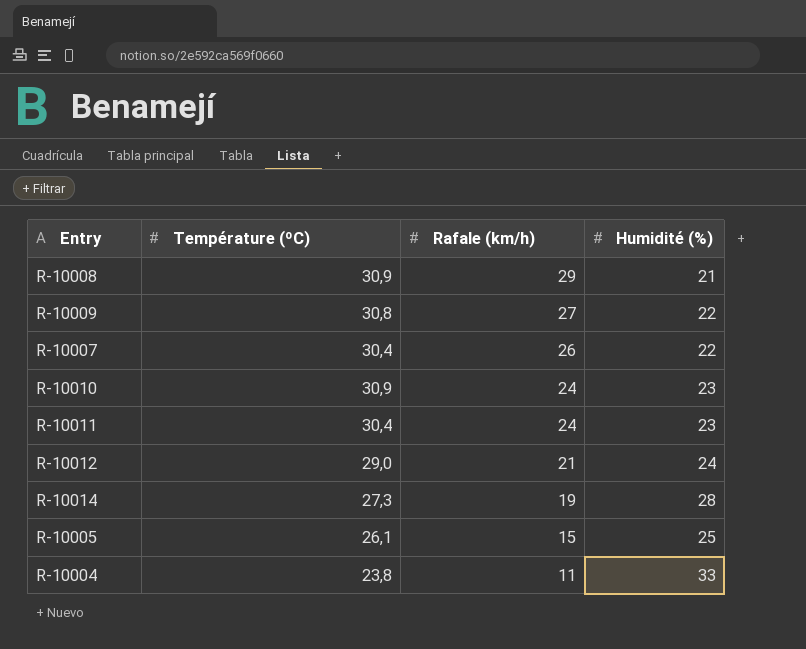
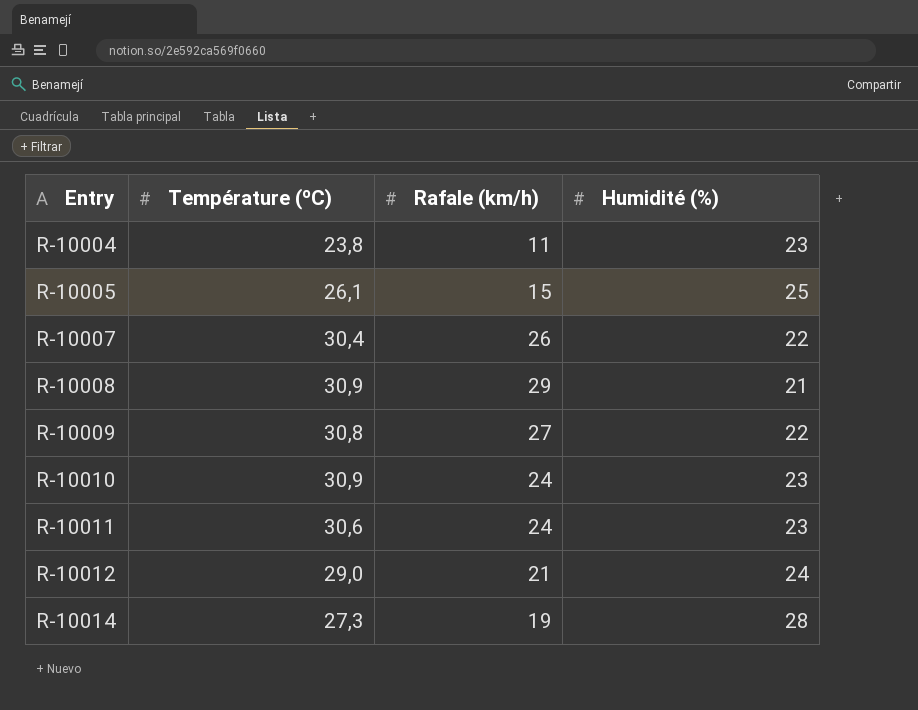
row order: Rafale (km/h) descending -> Entry ascending
R-10004 | Humidité (%): 33 -> 23
R-10011 | Température (ºC): 30,4 -> 30,6

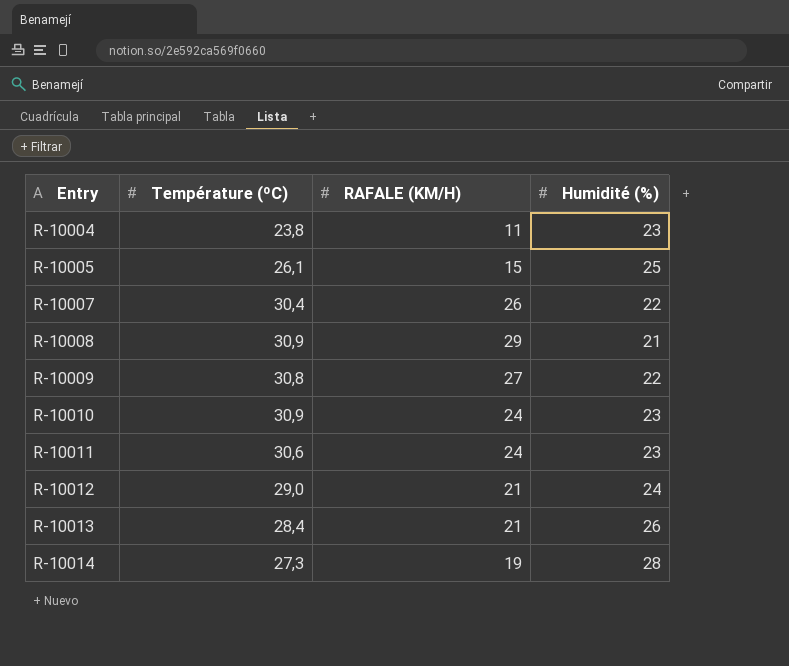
column name: Rafale (km/h) -> RAFALE (KM/H)
row R-10013: none -> 28,4 | 21 | 26

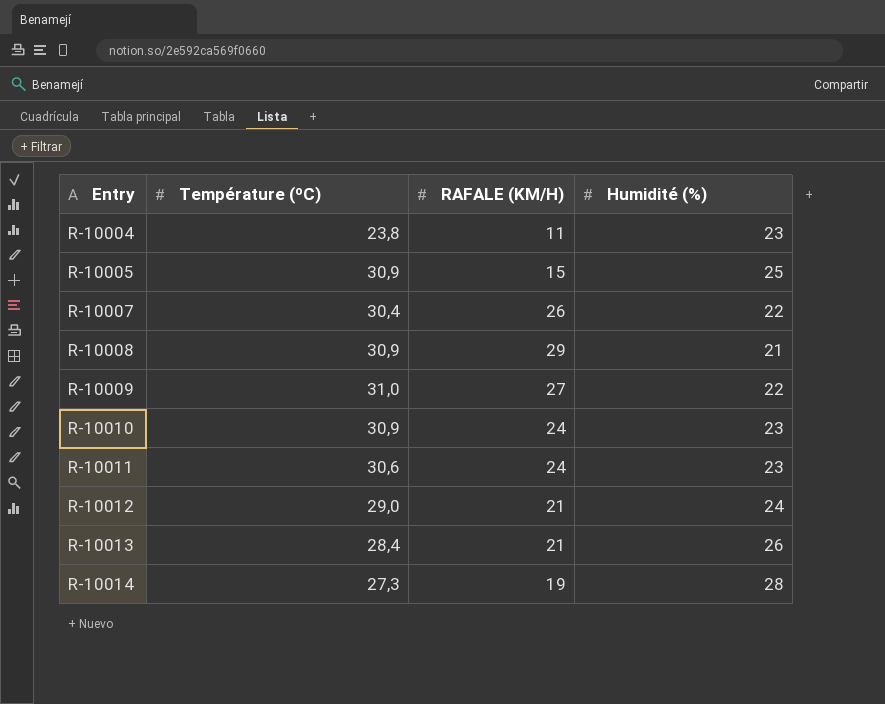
R-10005 | Température (ºC): 26,1 -> 30,9
R-10009 | Température (ºC): 30,8 -> 31,0

